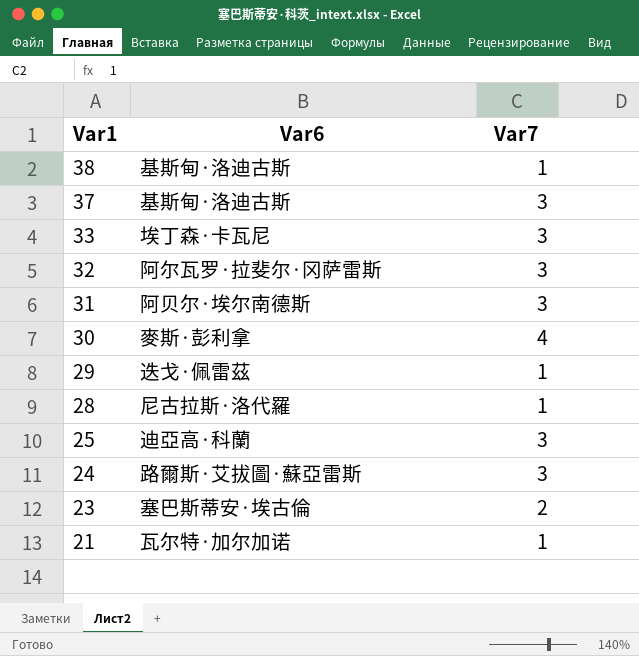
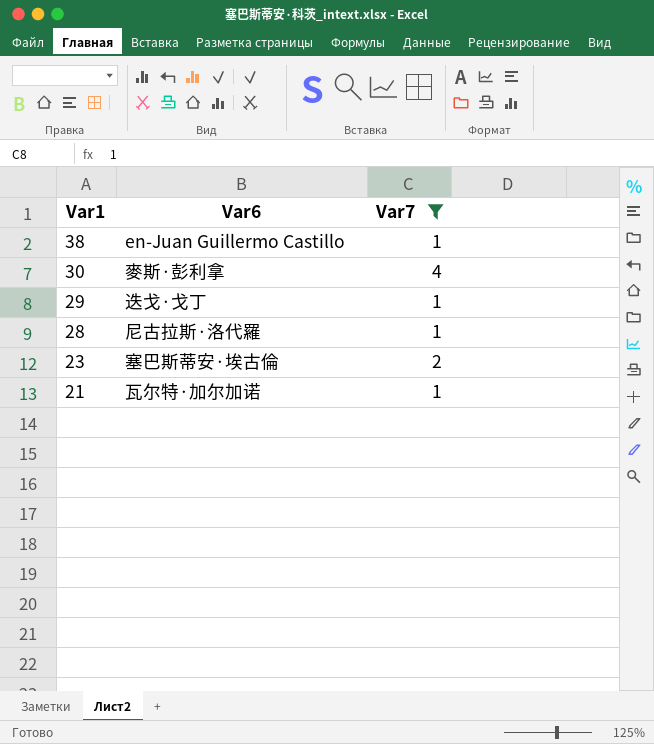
filter: none -> Var7 != 3
38 | Var6: 基斯甸·洛迪古斯 -> en-Juan Guillermo Castillo
29 | Var6: 迭戈·佩雷茲 -> 迭戈·戈丁

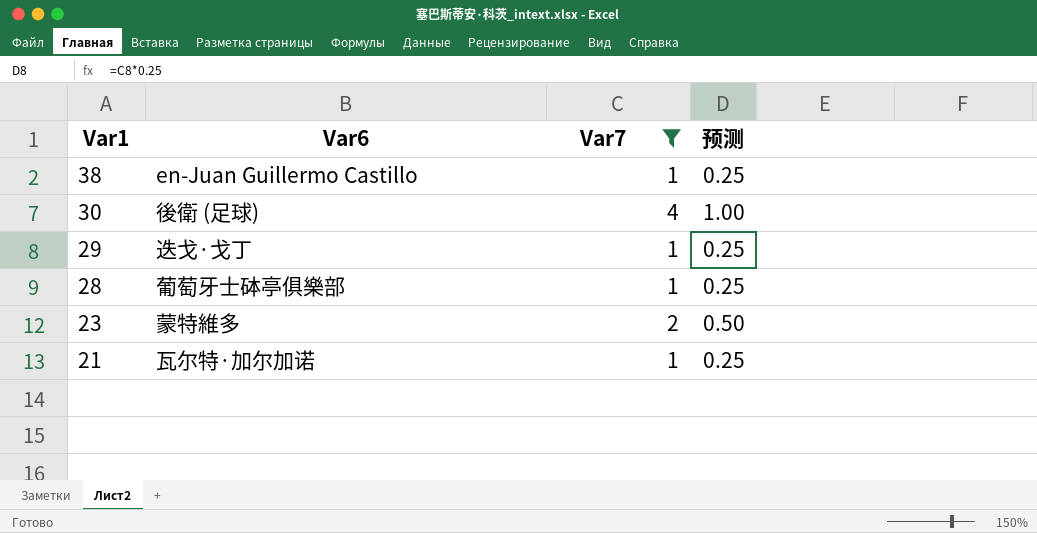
column 预测 | formula: none -> [Var7] * 0.25
30 | Var6: 麥斯·彭利拿 -> 後衛 (足球)
28 | Var6: 尼古拉斯·洛代羅 -> 葡萄牙士砵亭俱樂部
23 | Var6: 塞巴斯蒂安·埃古倫 -> 蒙特維多

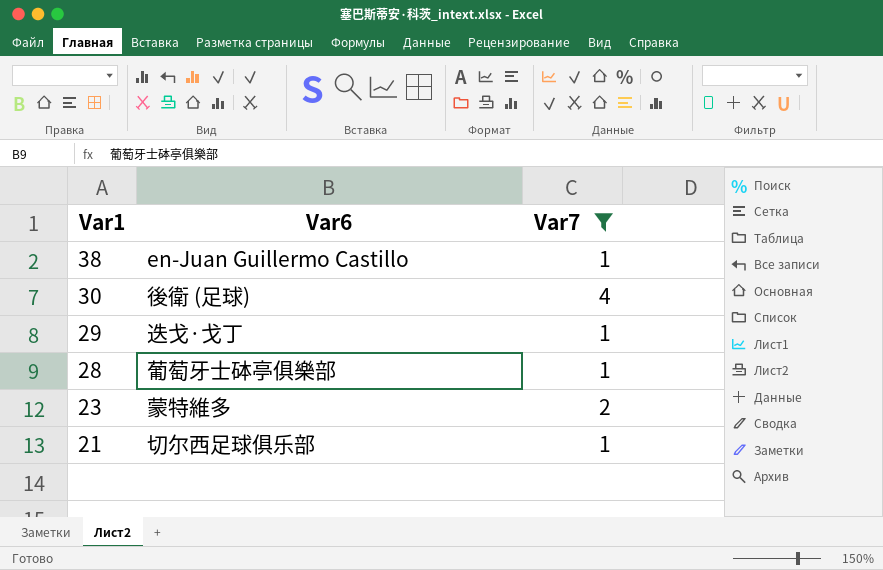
column 预测 | formula: [Var7] * 0.25 -> none
21 | Var6: 瓦尔特·加尔加诺 -> 切尔西足球俱乐部

